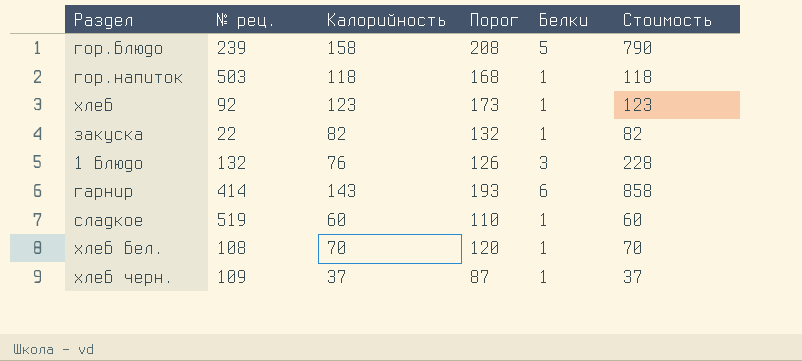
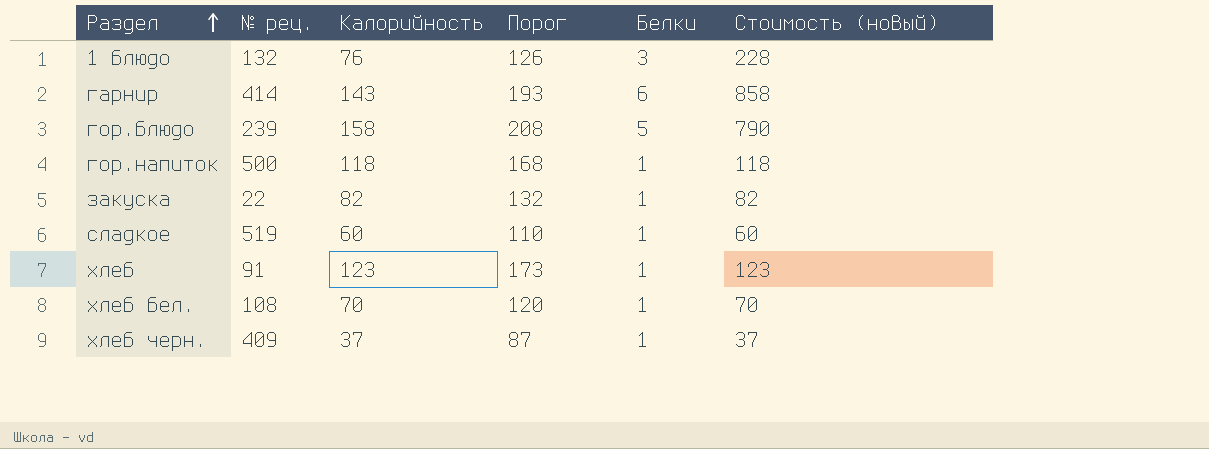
row order: none -> Раздел ascending
column name: Стоимость -> Стоимость (новый)
гор.напиток | № рец.: 503 -> 500
хлеб | № рец.: 92 -> 91
хлеб черн. | № рец.: 109 -> 409

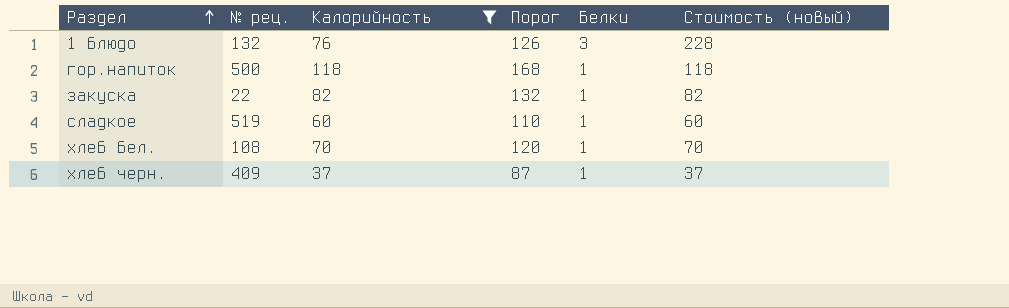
filter: none -> Калорийность <= 118

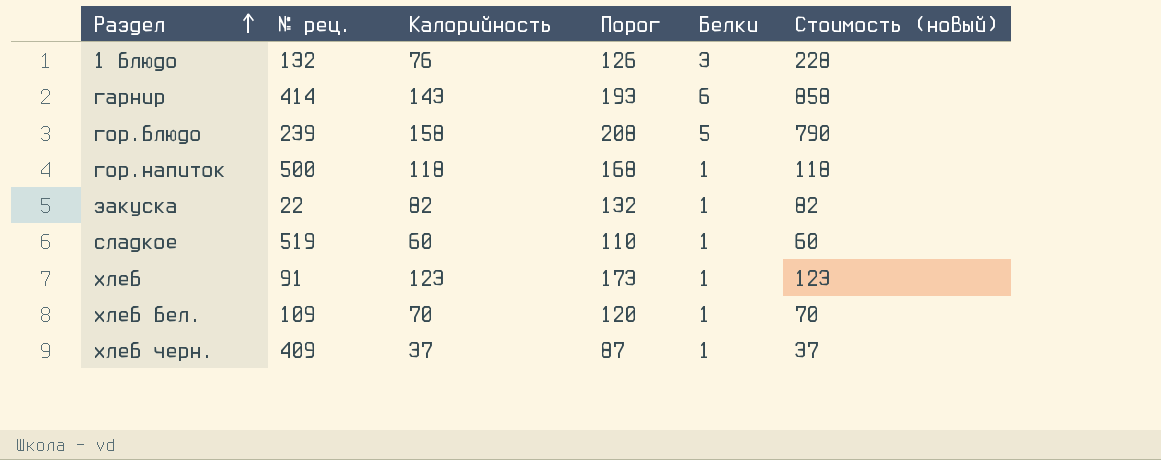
filter: Калорийность <= 118 -> none
хлеб бел. | № рец.: 108 -> 109

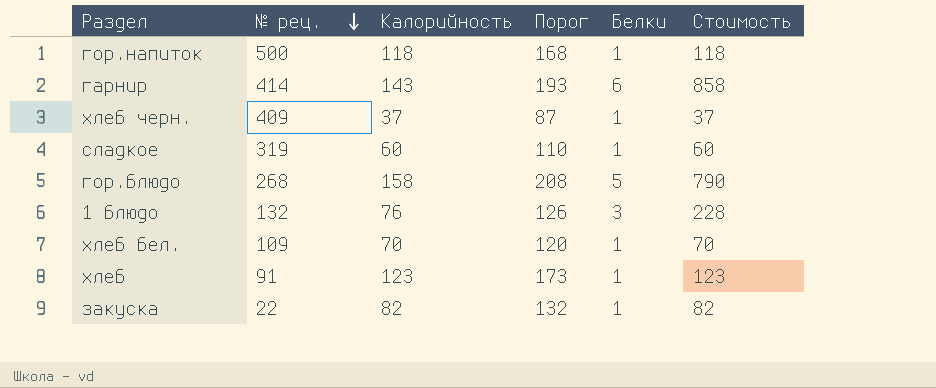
row order: Раздел ascending -> № рец. descending
column name: Стоимость (новый) -> Стоимость
сладкое | № рец.: 519 -> 319
гор.блюдо | № рец.: 239 -> 268

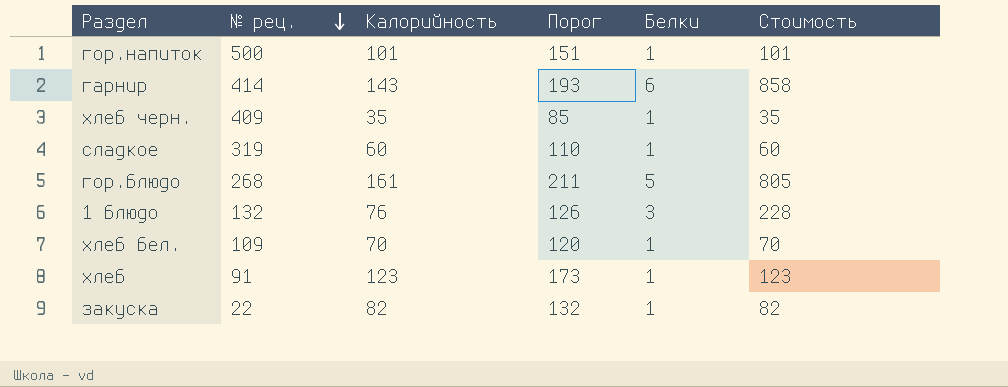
гор.напиток | Калорийность: 118 -> 101
гор.напиток | Порог: 168 -> 151
гор.напиток | Стоимость: 118 -> 101
хлеб черн. | Калорийность: 37 -> 35
хлеб черн. | Порог: 87 -> 85
хлеб черн. | Стоимость: 37 -> 35
гор.блюдо | Калорийность: 158 -> 161
гор.блюдо | Порог: 208 -> 211
гор.блюдо | Стоимость: 790 -> 805

